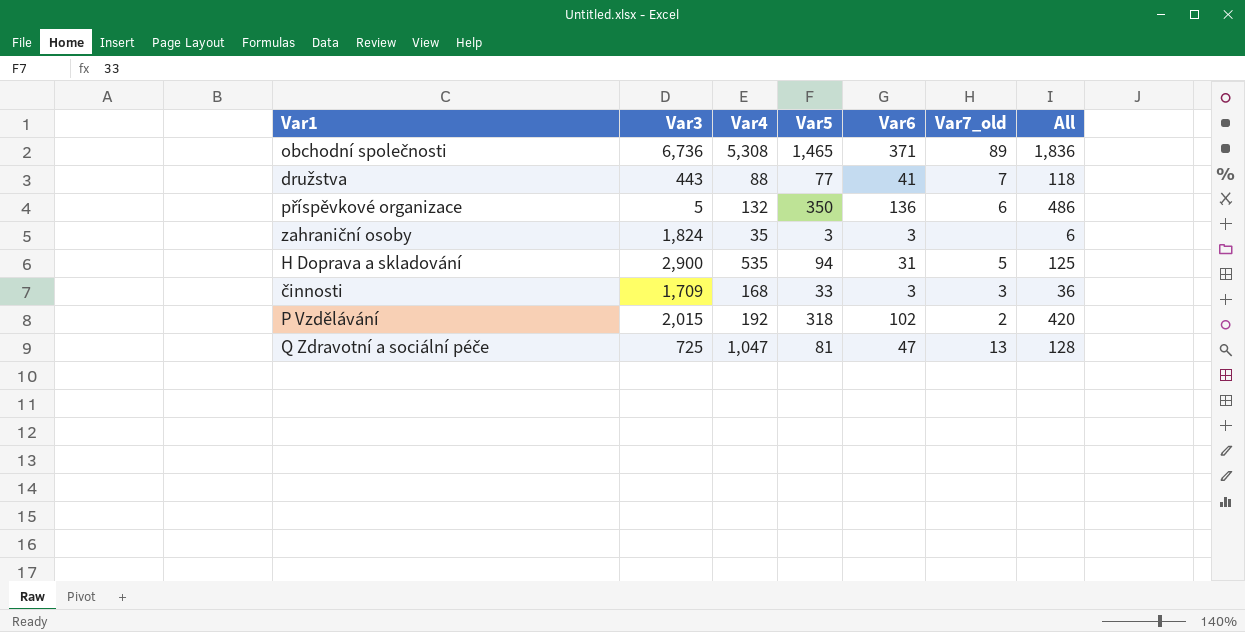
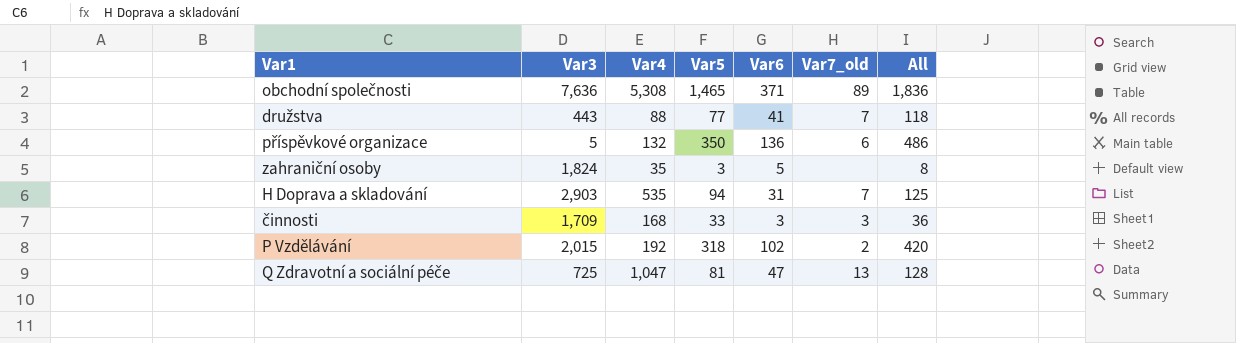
obchodní společnosti | Var3: 6,736 -> 7,636
zahraniční osoby | Var6: 3 -> 5
zahraniční osoby | All: 6 -> 8
H Doprava a skladování | Var3: 2,900 -> 2,903
H Doprava a skladování | Var7_old: 5 -> 7

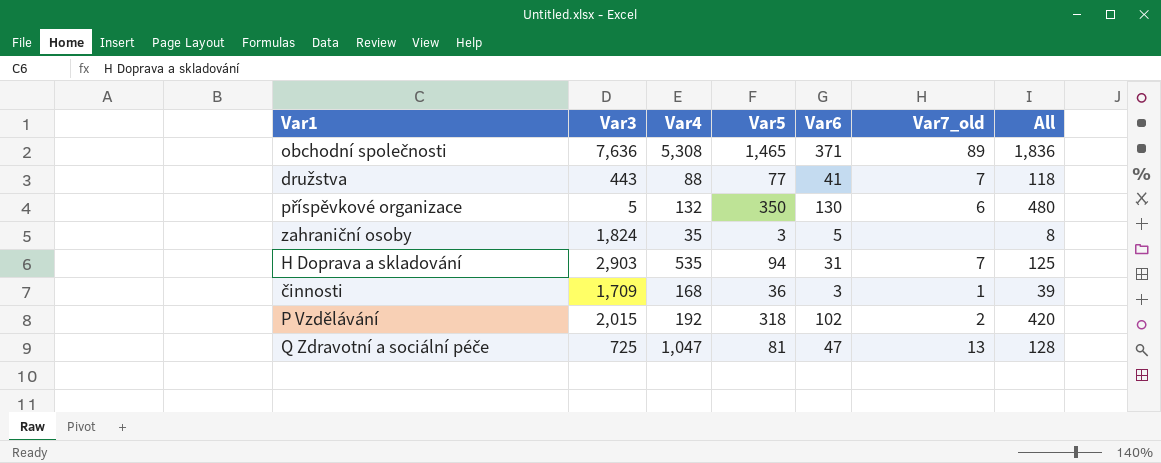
příspěvkové organizace | Var6: 136 -> 130
příspěvkové organizace | All: 486 -> 480
činnosti | Var5: 33 -> 36
činnosti | Var7_old: 3 -> 1
činnosti | All: 36 -> 39

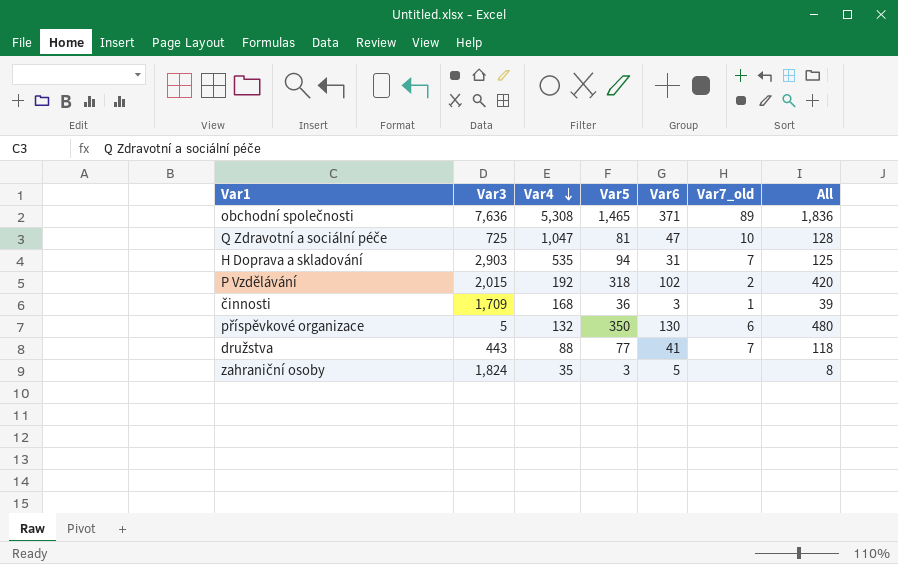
row order: none -> Var4 descending
Q Zdravotní a sociální péče | Var7_old: 13 -> 10

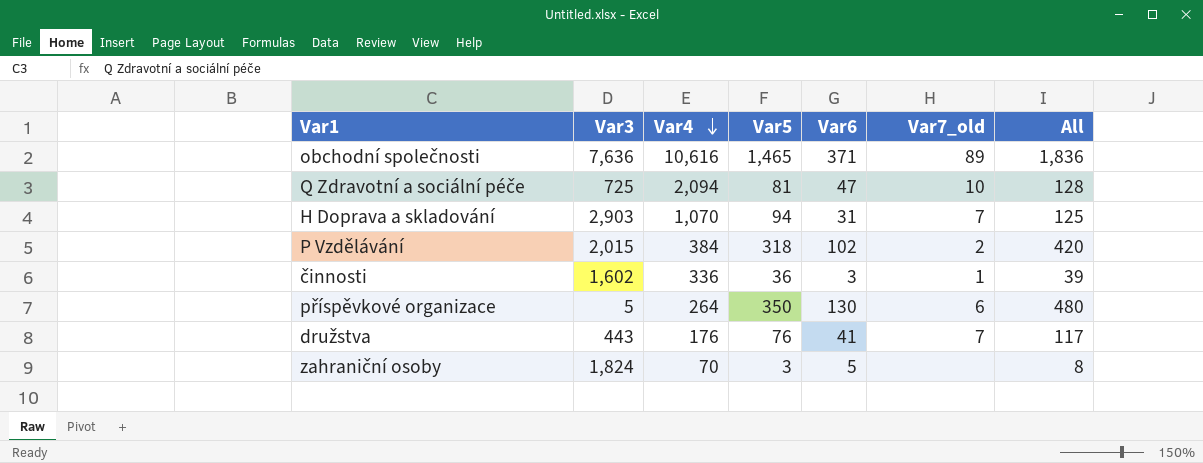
obchodní společnosti | Var4: 5,308 -> 10,616
Q Zdravotní a sociální péče | Var4: 1,047 -> 2,094
H Doprava a skladování | Var4: 535 -> 1,070
P Vzdělávání | Var4: 192 -> 384
činnosti | Var3: 1,709 -> 1,602
činnosti | Var4: 168 -> 336
příspěvkové organizace | Var4: 132 -> 264
družstva | Var4: 88 -> 176
družstva | Var5: 77 -> 76
družstva | All: 118 -> 117
zahraniční osoby | Var4: 35 -> 70

